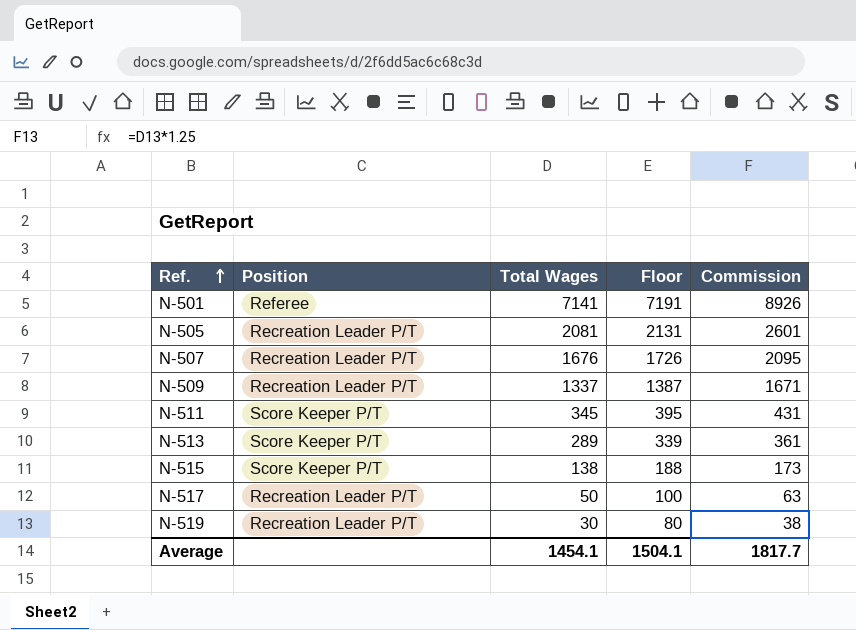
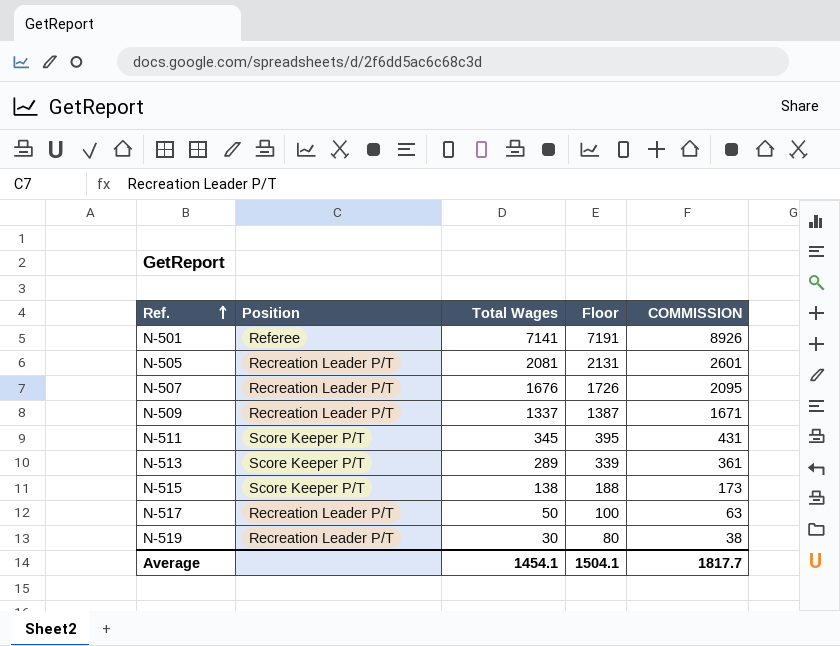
column name: Commission -> COMMISSION

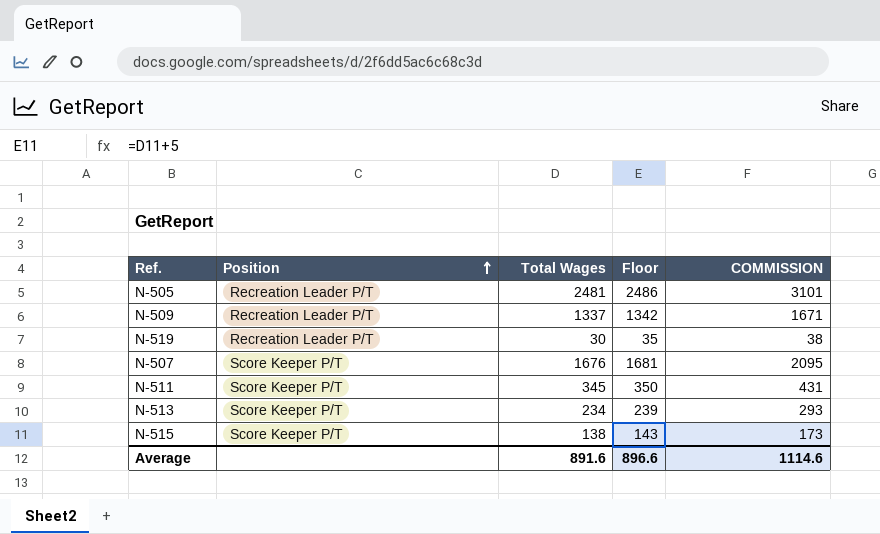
row order: Ref. ascending -> Position ascending
column Floor | formula: [Total Wages] + 50 -> [Total Wages] + 5
row N-501: Referee | 7141 | 7191 | 8926 -> none
row N-517: Recreation Leader P/T | 50 | 100 | 63 -> none
N-505 | Total Wages: 2081 -> 2481
N-505 | COMMISSION: 2601 -> 3101
N-507 | Position: Recreation Leader P/T -> Score Keeper P/T
N-513 | Total Wages: 289 -> 234
N-513 | COMMISSION: 361 -> 293
Average | Total Wages: 1454.1 -> 891.6
Average | Floor: 1504.1 -> 896.6
Average | COMMISSION: 1817.7 -> 1114.6

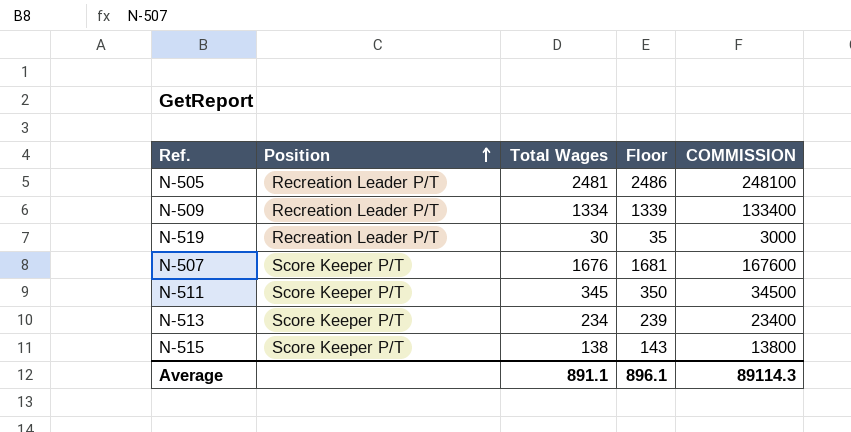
column COMMISSION | formula: [Total Wages] * 1.25 -> [Total Wages] * 100
N-509 | Total Wages: 1337 -> 1334
N-509 | Floor: 1342 -> 1339
Average | Total Wages: 891.6 -> 891.1
Average | Floor: 896.6 -> 896.1
Average | COMMISSION: 1114.6 -> 89114.3

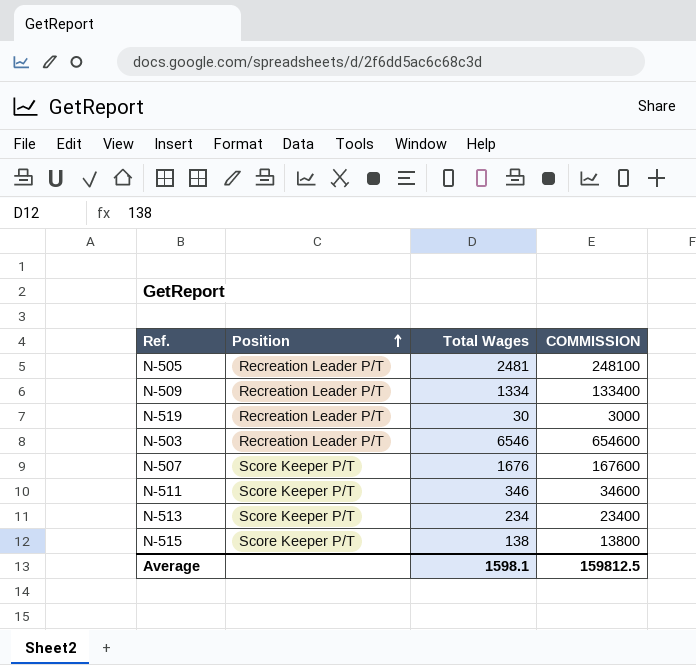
column Floor | formula: [Total Wages] + 5 -> none
row N-503: none -> Recreation Leader P/T | 6546 | 654600
N-511 | Total Wages: 345 -> 346
N-511 | COMMISSION: 34500 -> 34600
Average | Total Wages: 891.1 -> 1598.1
Average | COMMISSION: 89114.3 -> 159812.5

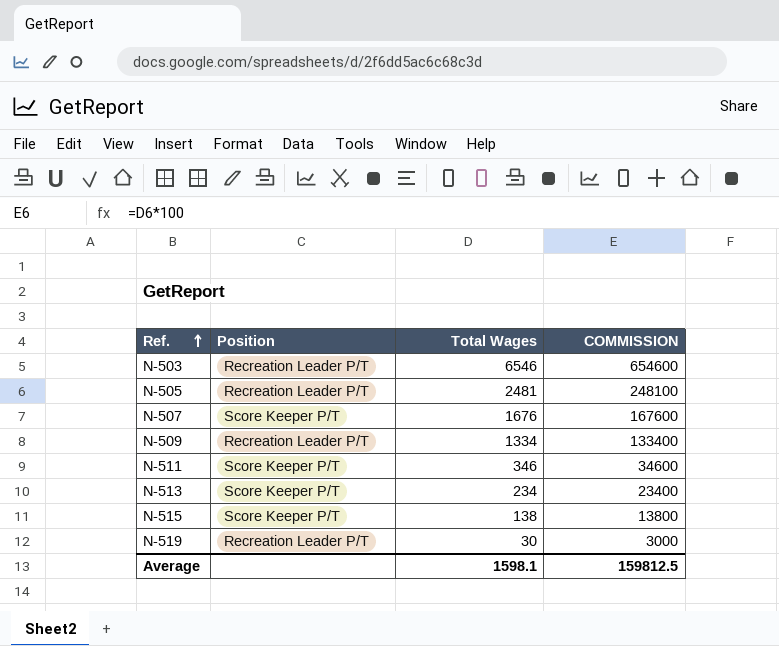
row order: Position ascending -> Ref. ascending

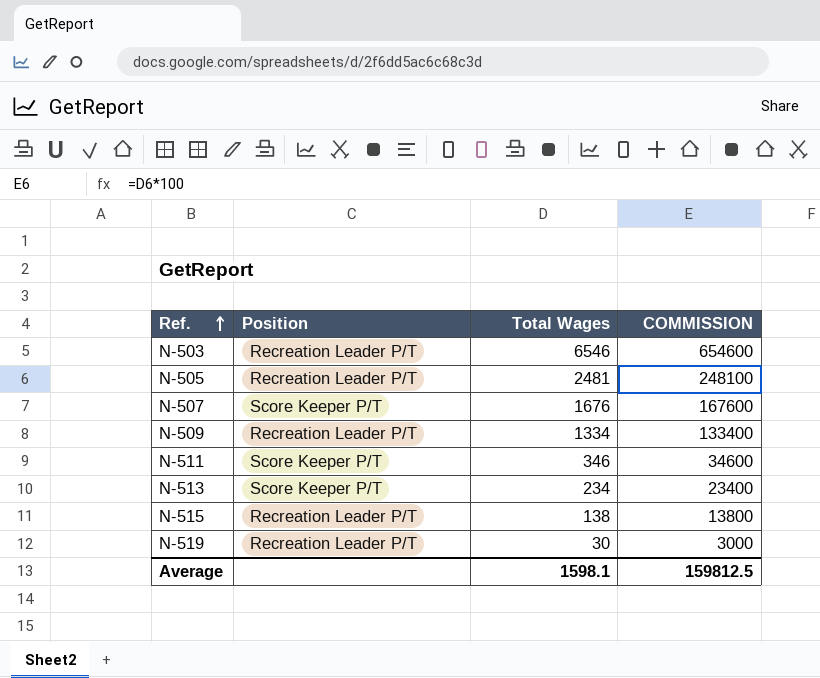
N-515 | Position: Score Keeper P/T -> Recreation Leader P/T

